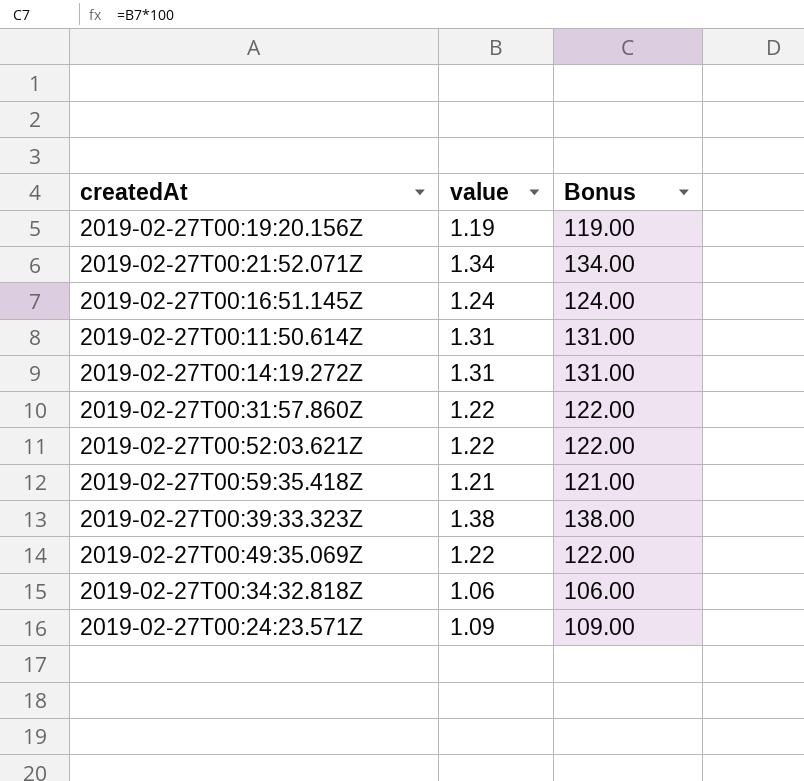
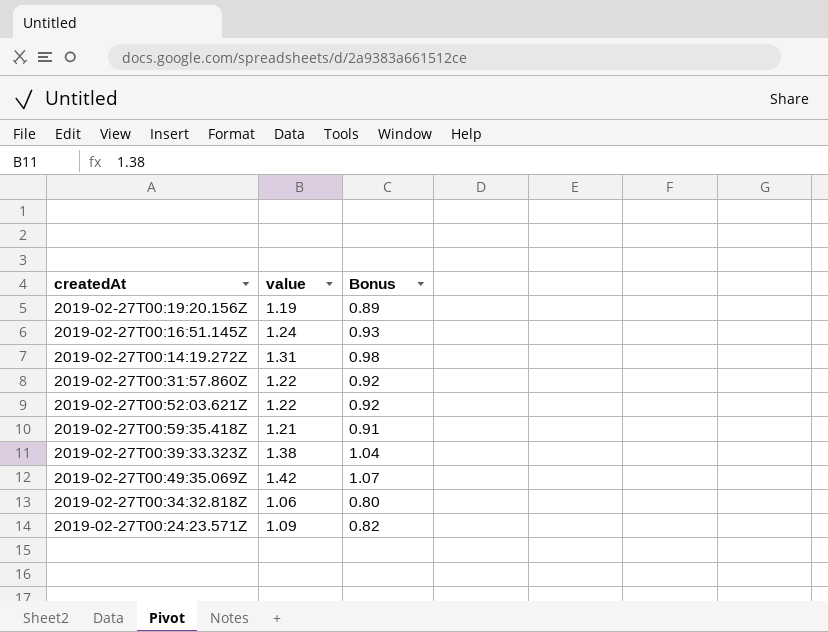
column Bonus | formula: [value] * 100 -> [value] * 0.75
row 2019-02-27T00:21:52.071Z: 1.34 | 134.00 -> none
row 2019-02-27T00:11:50.614Z: 1.31 | 131.00 -> none
2019-02-27T00:49:35.069Z | value: 1.22 -> 1.42

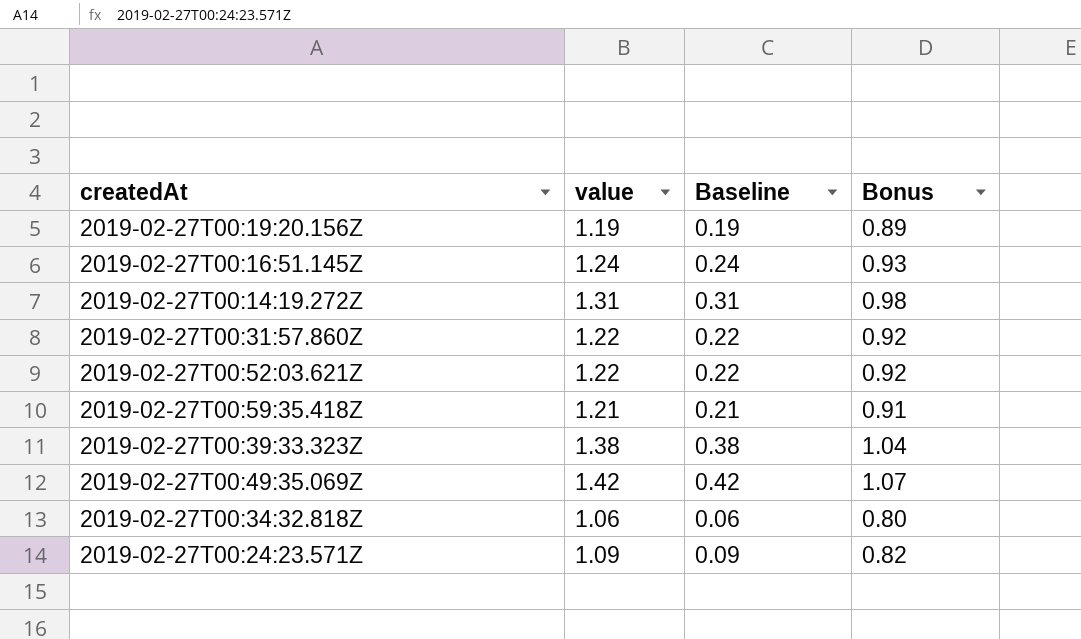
column Baseline | formula: none -> [value] - 1

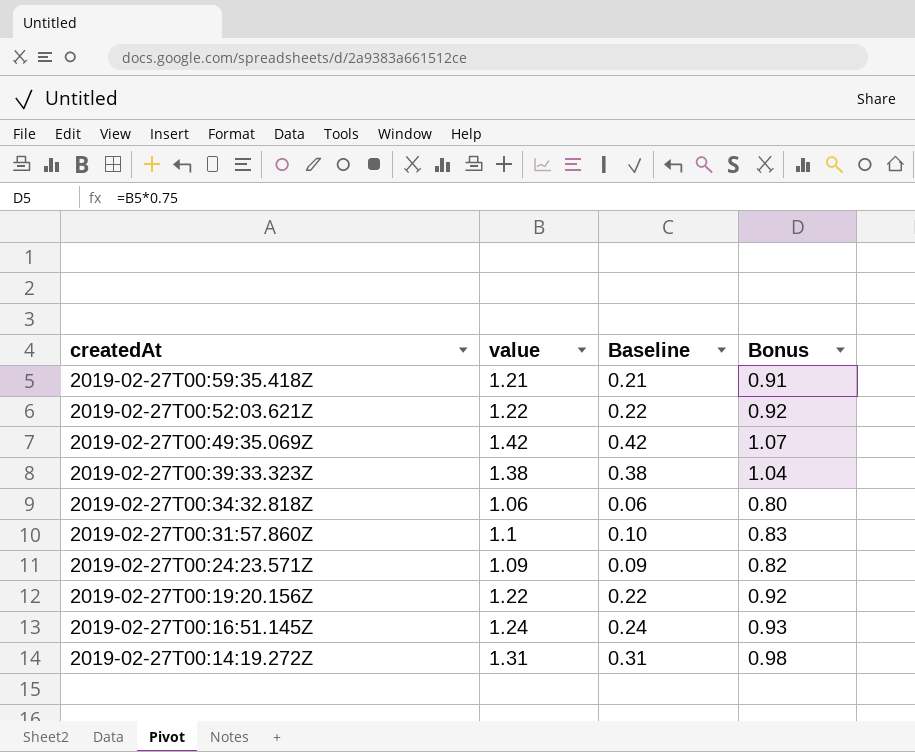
row order: none -> createdAt descending
2019-02-27T00:31:57.860Z | value: 1.22 -> 1.1
2019-02-27T00:31:57.860Z | Baseline: 0.22 -> 0.10
2019-02-27T00:31:57.860Z | Bonus: 0.92 -> 0.83
2019-02-27T00:19:20.156Z | value: 1.19 -> 1.22
2019-02-27T00:19:20.156Z | Baseline: 0.19 -> 0.22
2019-02-27T00:19:20.156Z | Bonus: 0.89 -> 0.92

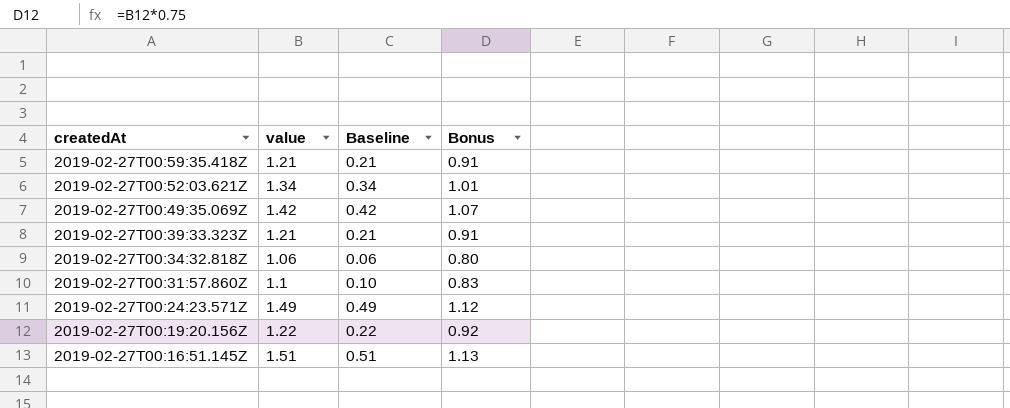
row 2019-02-27T00:14:19.272Z: 1.31 | 0.31 | 0.98 -> none
2019-02-27T00:52:03.621Z | value: 1.22 -> 1.34
2019-02-27T00:52:03.621Z | Baseline: 0.22 -> 0.34
2019-02-27T00:52:03.621Z | Bonus: 0.92 -> 1.01
2019-02-27T00:39:33.323Z | value: 1.38 -> 1.21
2019-02-27T00:39:33.323Z | Baseline: 0.38 -> 0.21
2019-02-27T00:39:33.323Z | Bonus: 1.04 -> 0.91
2019-02-27T00:24:23.571Z | value: 1.09 -> 1.49
2019-02-27T00:24:23.571Z | Baseline: 0.09 -> 0.49
2019-02-27T00:24:23.571Z | Bonus: 0.82 -> 1.12
2019-02-27T00:16:51.145Z | value: 1.24 -> 1.51
2019-02-27T00:16:51.145Z | Baseline: 0.24 -> 0.51
2019-02-27T00:16:51.145Z | Bonus: 0.93 -> 1.13

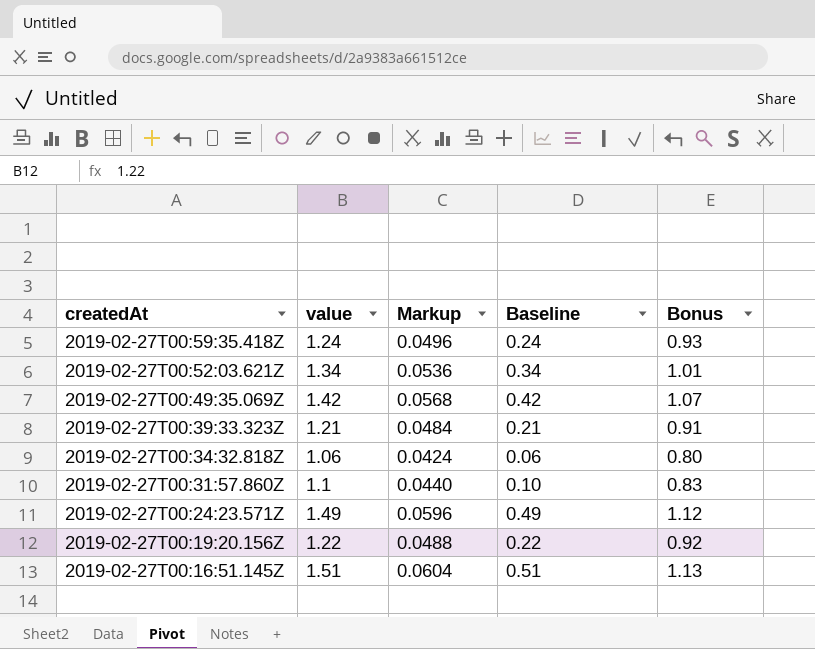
column Markup | formula: none -> [value] * 0.04
2019-02-27T00:59:35.418Z | value: 1.21 -> 1.24
2019-02-27T00:59:35.418Z | Baseline: 0.21 -> 0.24
2019-02-27T00:59:35.418Z | Bonus: 0.91 -> 0.93

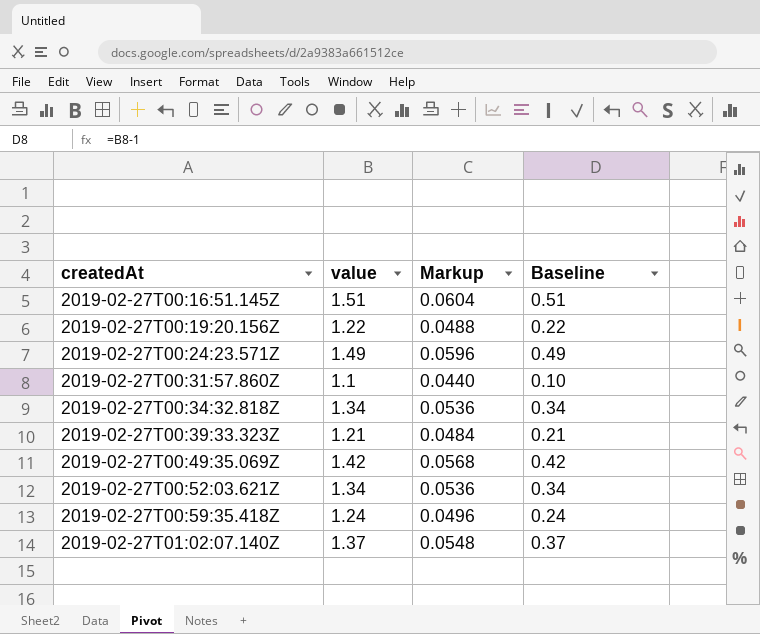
row order: createdAt descending -> createdAt ascending
column Bonus | formula: [value] * 0.75 -> none
2019-02-27T00:34:32.818Z | value: 1.06 -> 1.34
2019-02-27T00:34:32.818Z | Markup: 0.0424 -> 0.0536
2019-02-27T00:34:32.818Z | Baseline: 0.06 -> 0.34
row 2019-02-27T01:02:07.140Z: none -> 1.37 | 0.0548 | 0.37

